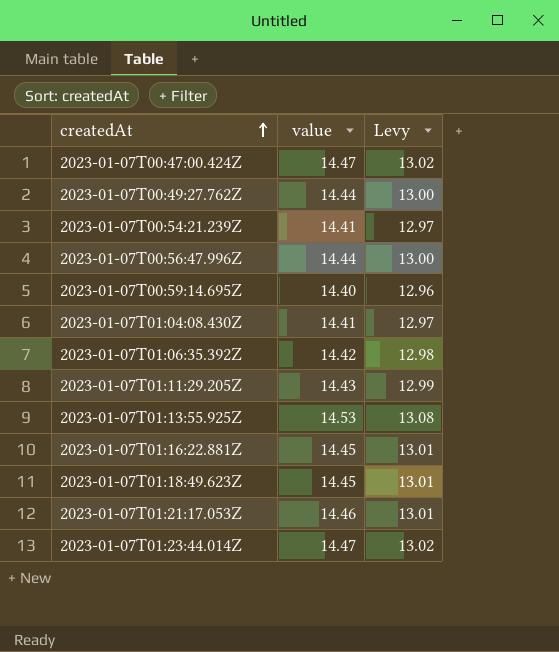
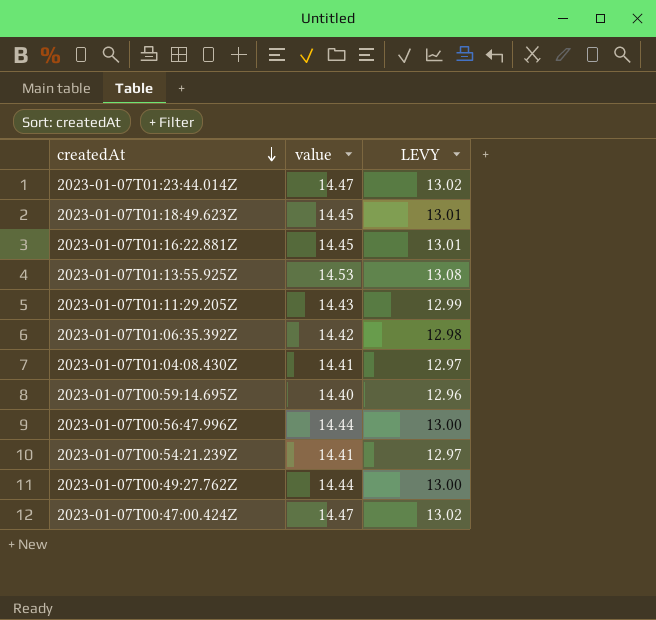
row order: createdAt ascending -> createdAt descending
column name: Levy -> LEVY
row 2023-01-07T01:21:17.053Z: 14.46 | 13.01 -> none

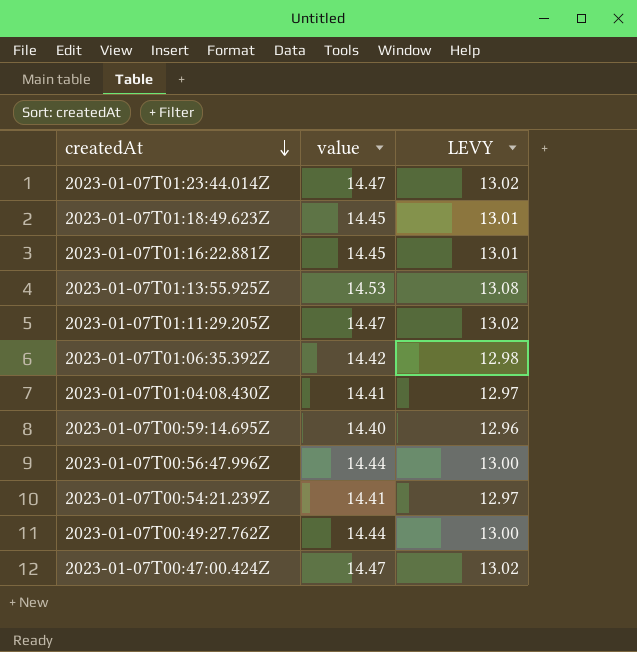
2023-01-07T01:11:29.205Z | value: 14.43 -> 14.47
2023-01-07T01:11:29.205Z | LEVY: 12.99 -> 13.02

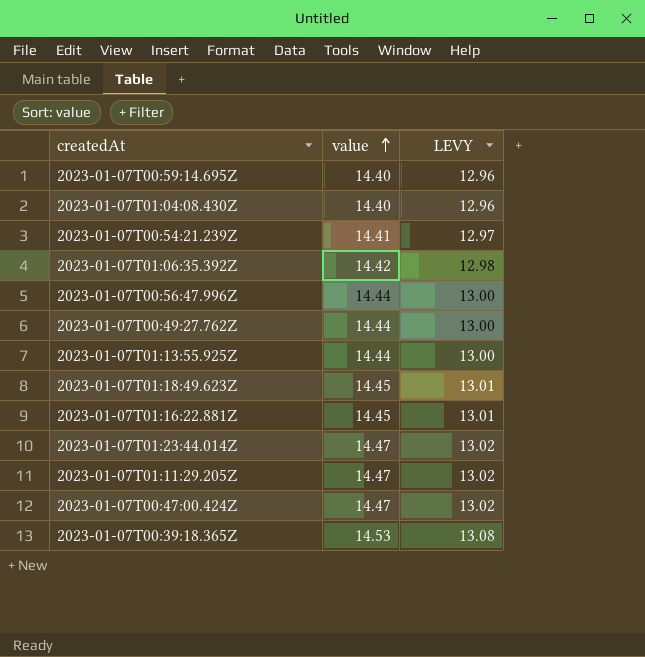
row order: createdAt descending -> value ascending
2023-01-07T01:04:08.430Z | value: 14.41 -> 14.40
2023-01-07T01:04:08.430Z | LEVY: 12.97 -> 12.96
2023-01-07T01:13:55.925Z | value: 14.53 -> 14.44
2023-01-07T01:13:55.925Z | LEVY: 13.08 -> 13.00
row 2023-01-07T00:39:18.365Z: none -> 14.53 | 13.08

